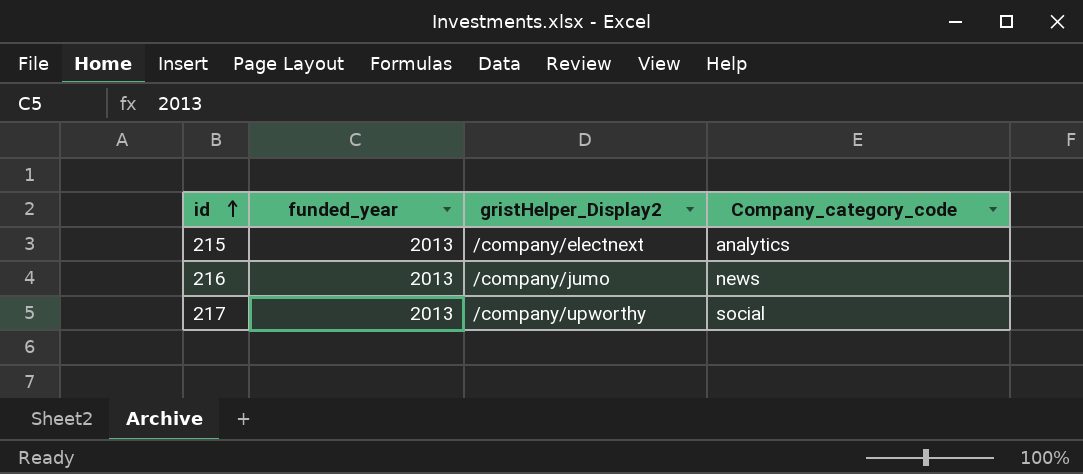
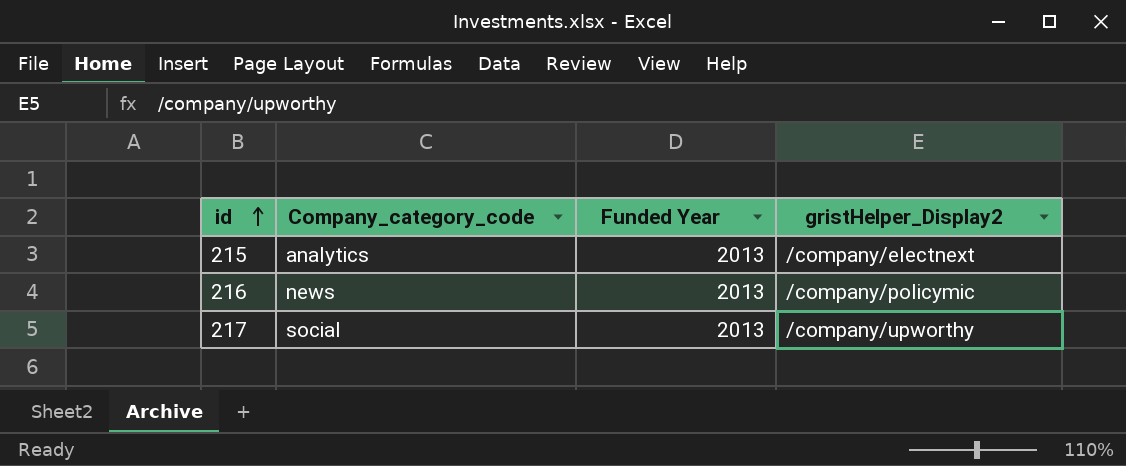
column Company_category_code | position: 4 -> 2
column name: funded_year -> Funded Year
216 | gristHelper_Display2: /company/jumo -> /company/policymic

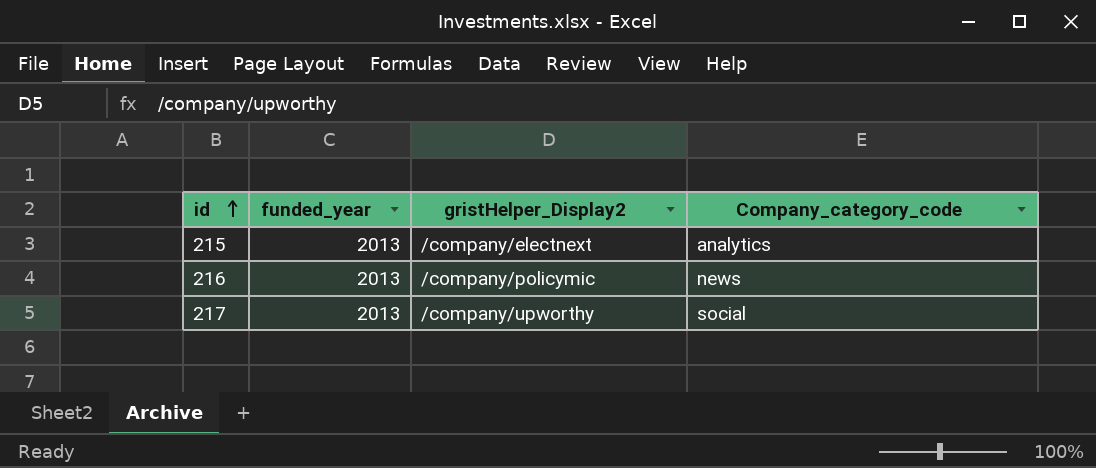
column name: Funded Year -> funded_year
column Company_category_code | position: 2 -> 4

